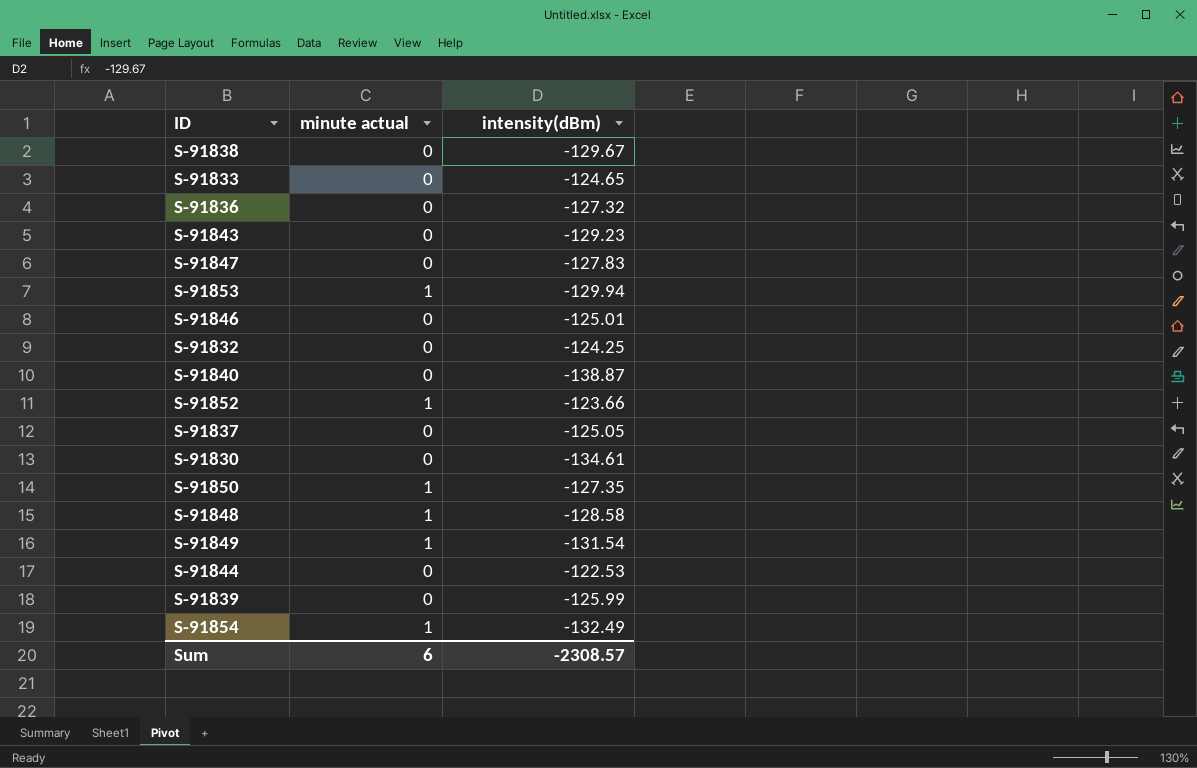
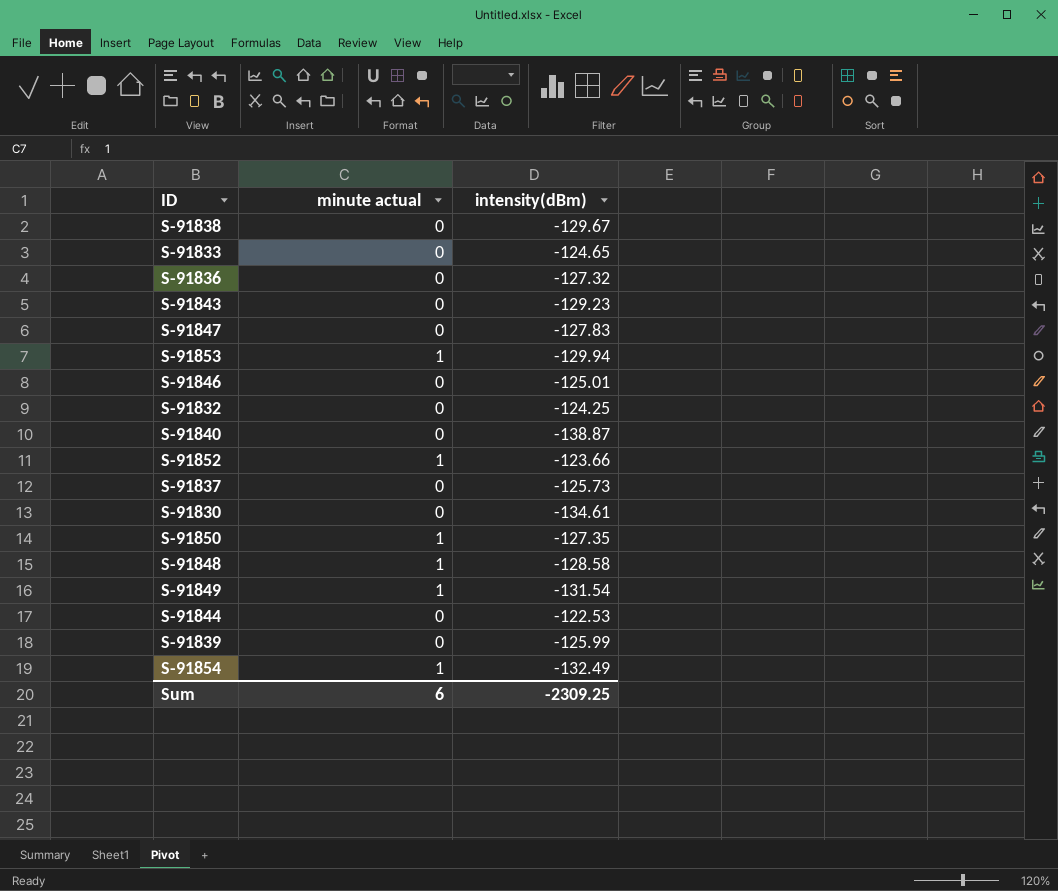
S-91837 | intensity(dBm): -125.05 -> -125.73
Sum | intensity(dBm): -2308.57 -> -2309.25

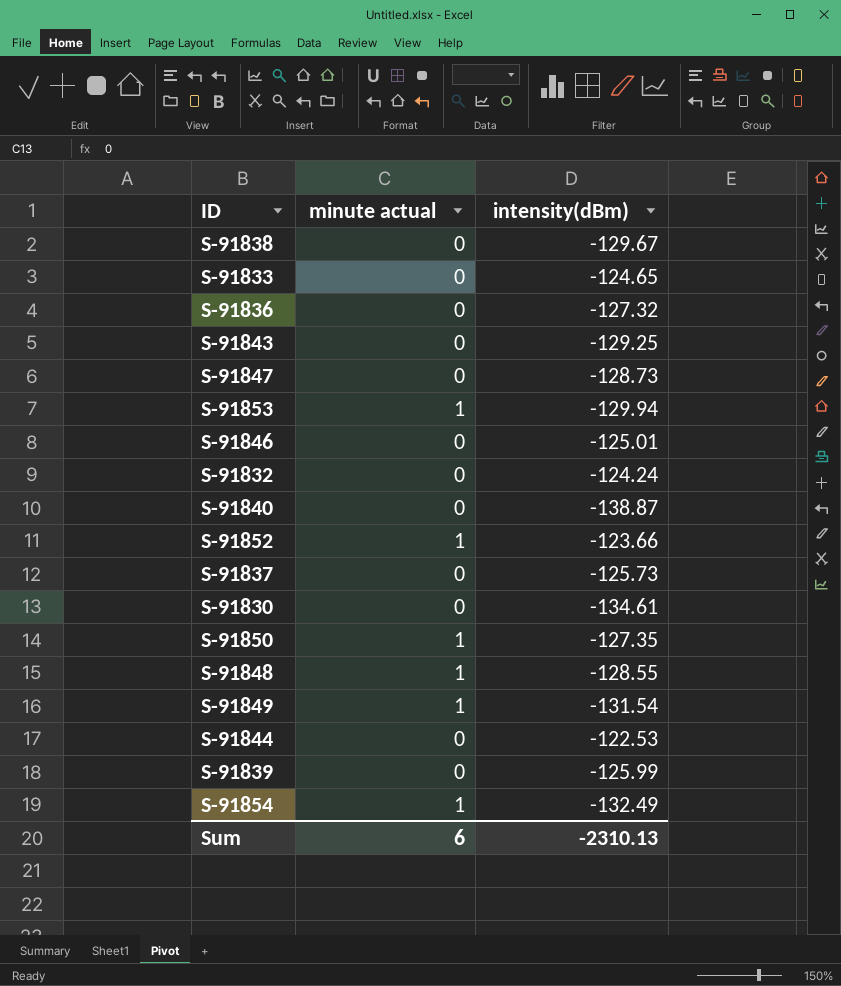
S-91843 | intensity(dBm): -129.23 -> -129.25
S-91847 | intensity(dBm): -127.83 -> -128.73
S-91832 | intensity(dBm): -124.25 -> -124.24
S-91848 | intensity(dBm): -128.58 -> -128.55
Sum | intensity(dBm): -2309.25 -> -2310.13

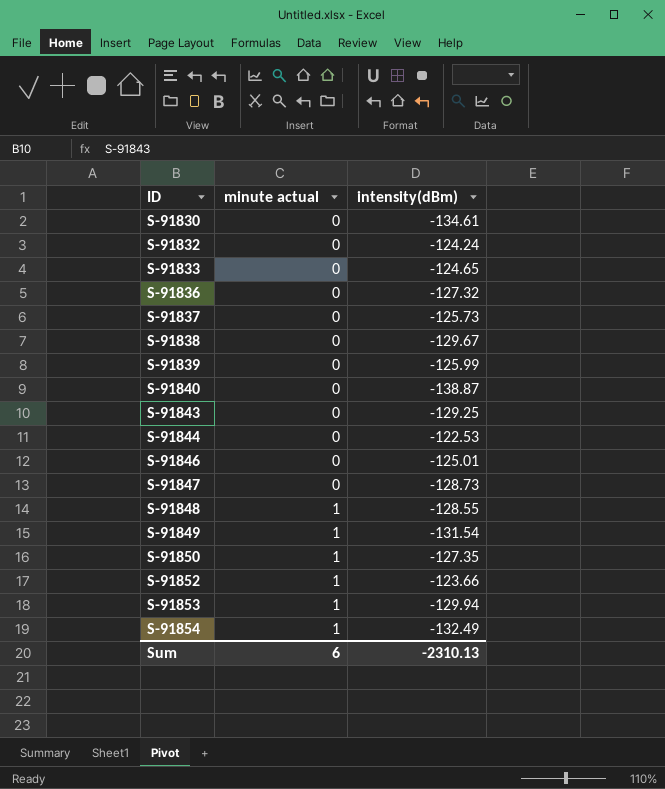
row order: none -> ID ascending

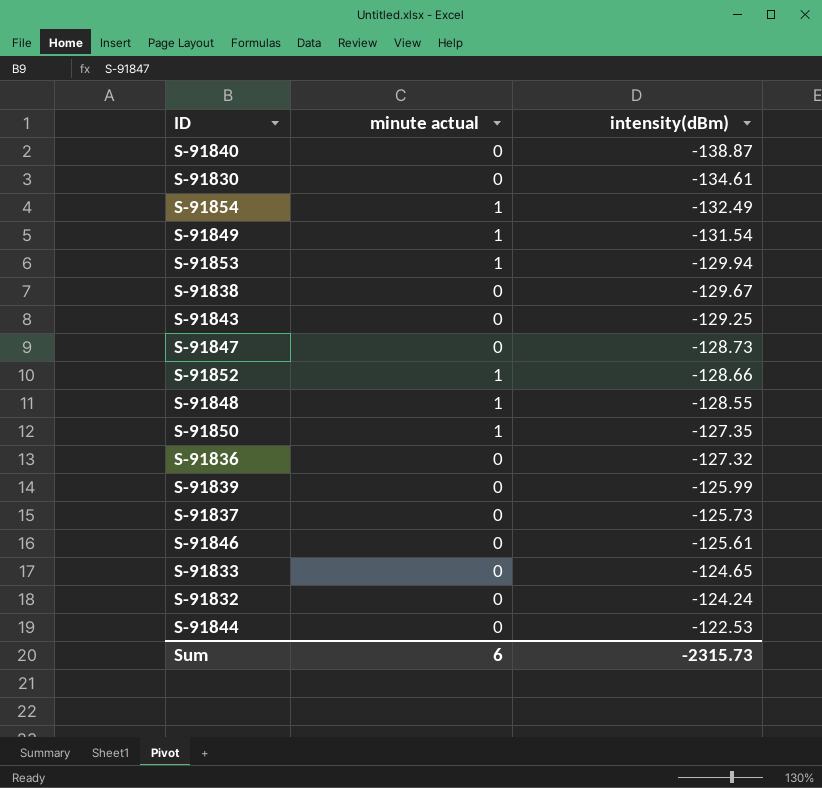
row order: ID ascending -> intensity(dBm) ascending
S-91852 | intensity(dBm): -123.66 -> -128.66
S-91846 | intensity(dBm): -125.01 -> -125.61
Sum | intensity(dBm): -2310.13 -> -2315.73

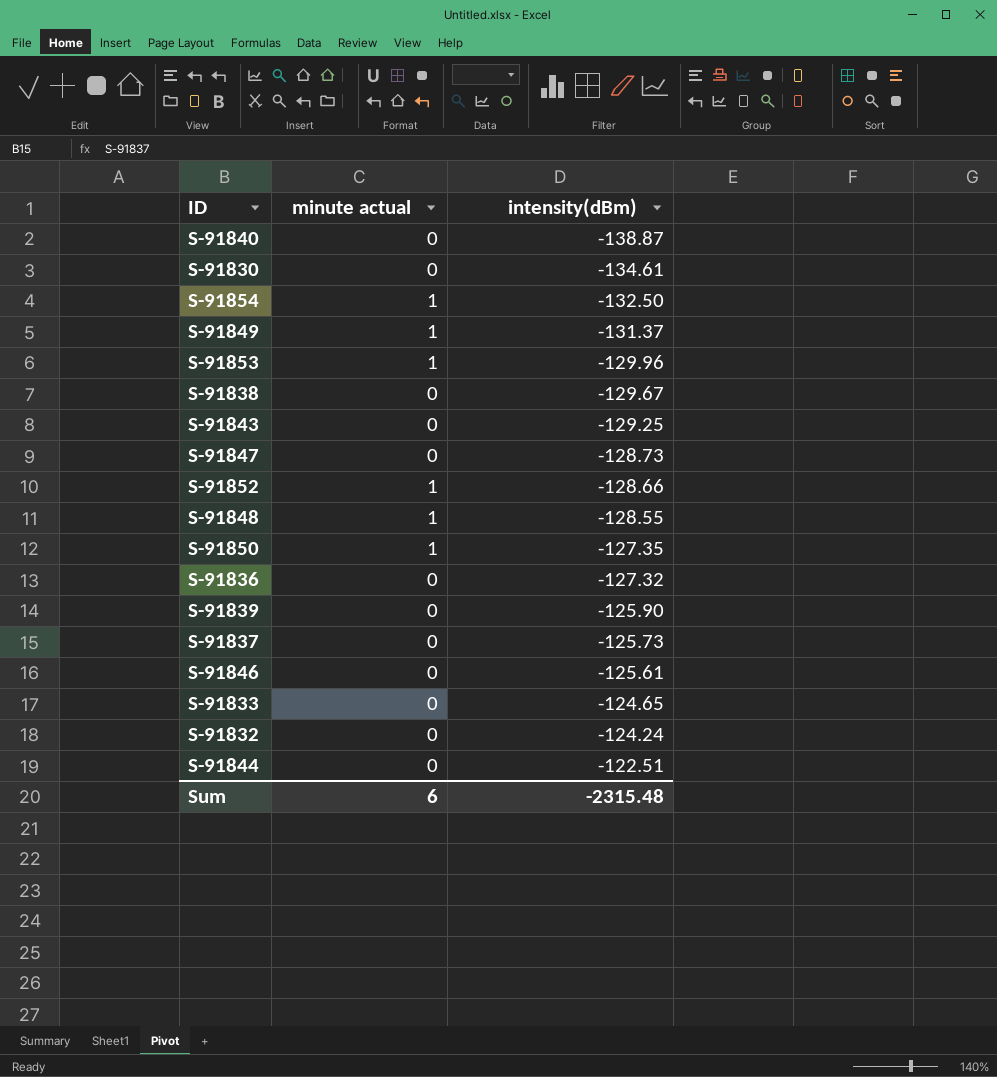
S-91854 | intensity(dBm): -132.49 -> -132.50
S-91849 | intensity(dBm): -131.54 -> -131.37
S-91853 | intensity(dBm): -129.94 -> -129.96
S-91839 | intensity(dBm): -125.99 -> -125.90
S-91844 | intensity(dBm): -122.53 -> -122.51
Sum | intensity(dBm): -2315.73 -> -2315.48

